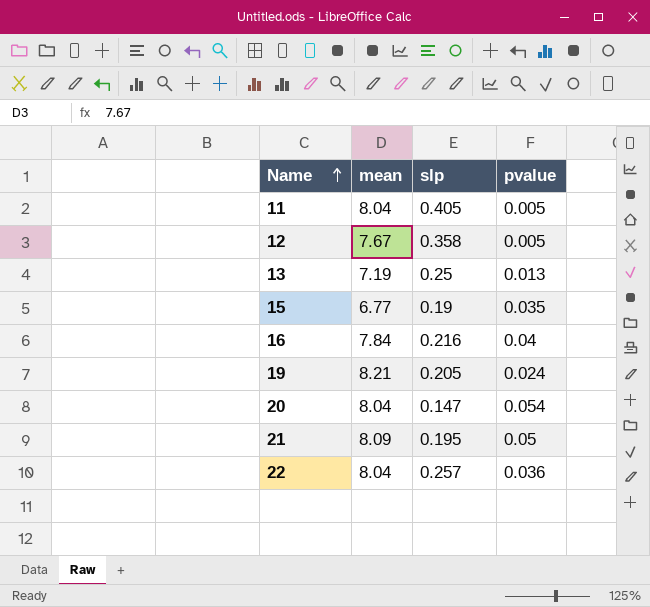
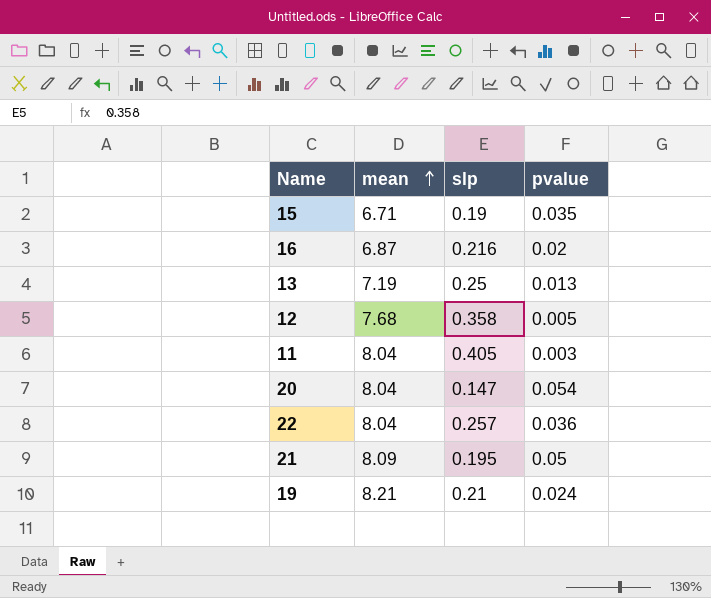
row order: Name ascending -> mean ascending
15 | mean: 6.77 -> 6.71
16 | mean: 7.84 -> 6.87
16 | pvalue: 0.04 -> 0.02
12 | mean: 7.67 -> 7.68
11 | pvalue: 0.005 -> 0.003
19 | slp: 0.205 -> 0.21

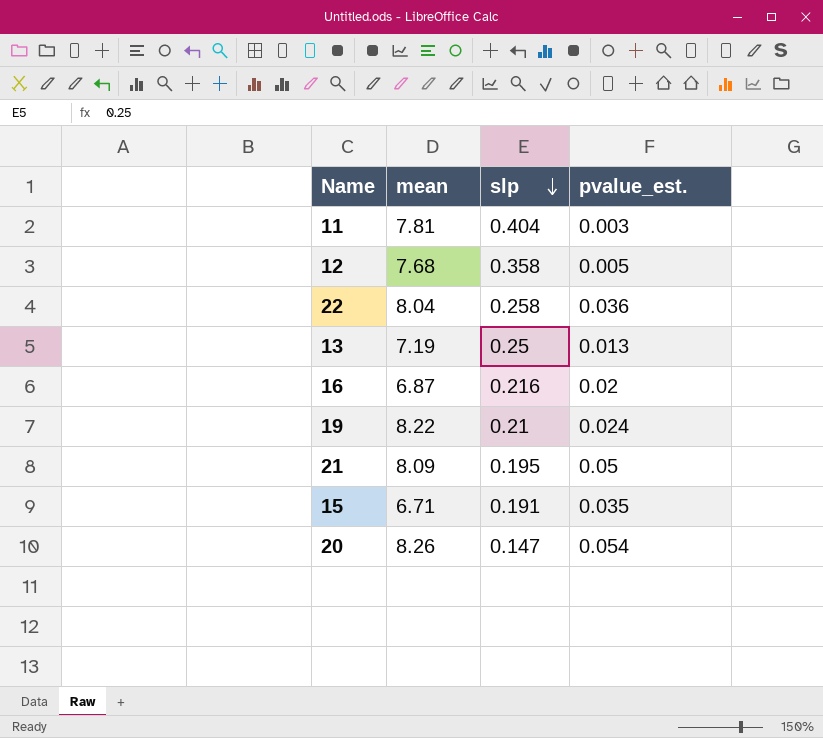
row order: mean ascending -> slp descending
column name: pvalue -> pvalue_est.
11 | mean: 8.04 -> 7.81
11 | slp: 0.405 -> 0.404
22 | slp: 0.257 -> 0.258
19 | mean: 8.21 -> 8.22
15 | slp: 0.19 -> 0.191
20 | mean: 8.04 -> 8.26

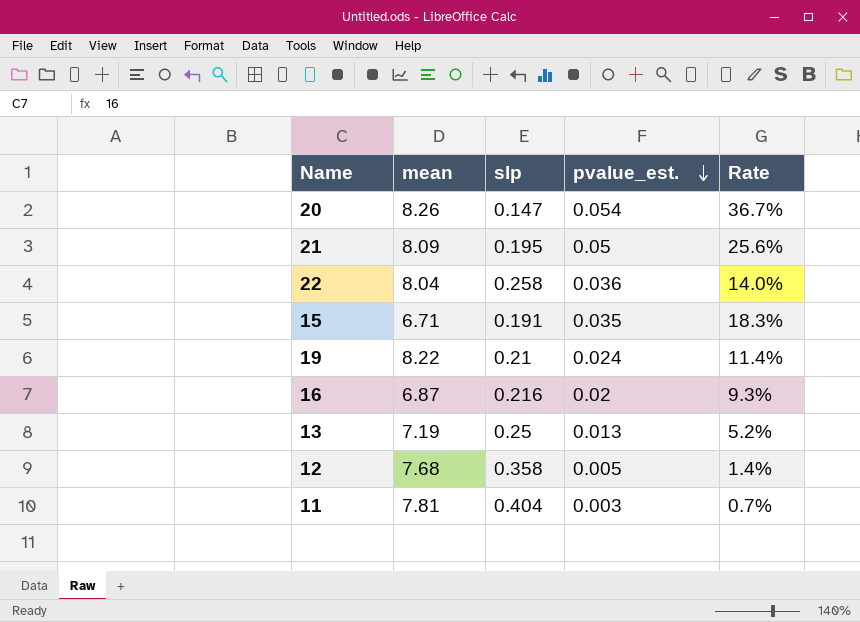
row order: slp descending -> pvalue_est. descending
column Rate | formula: none -> [pvalue_est.] / [slp]

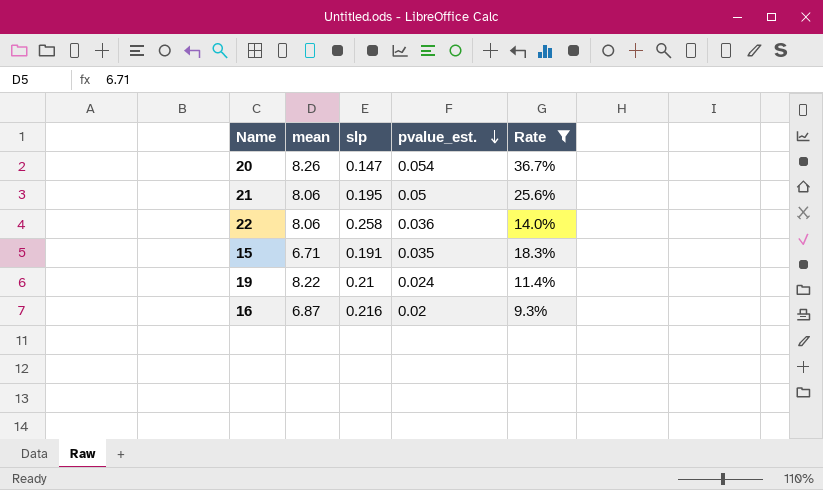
filter: none -> Rate >= 9.3%
21 | mean: 8.09 -> 8.06
22 | mean: 8.04 -> 8.06

